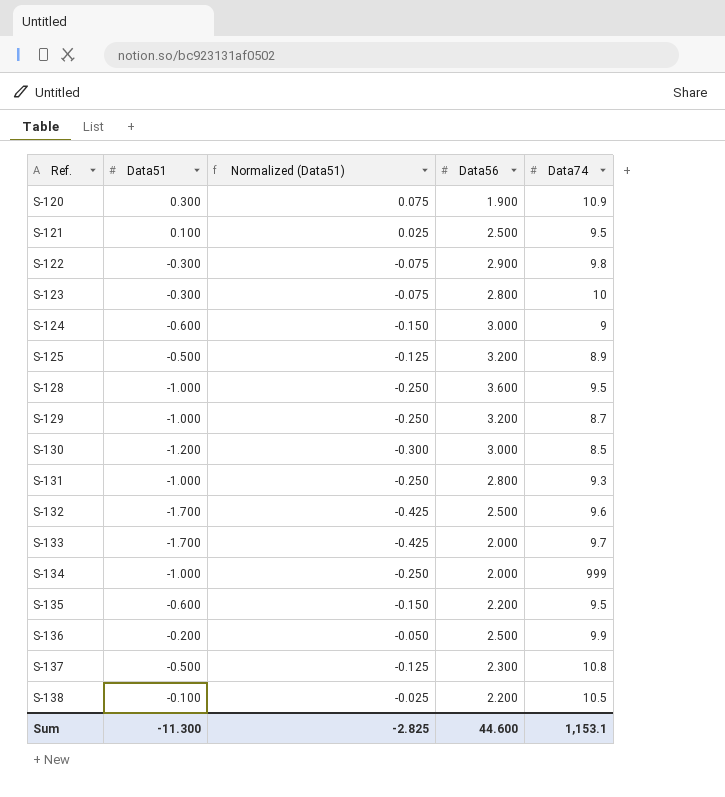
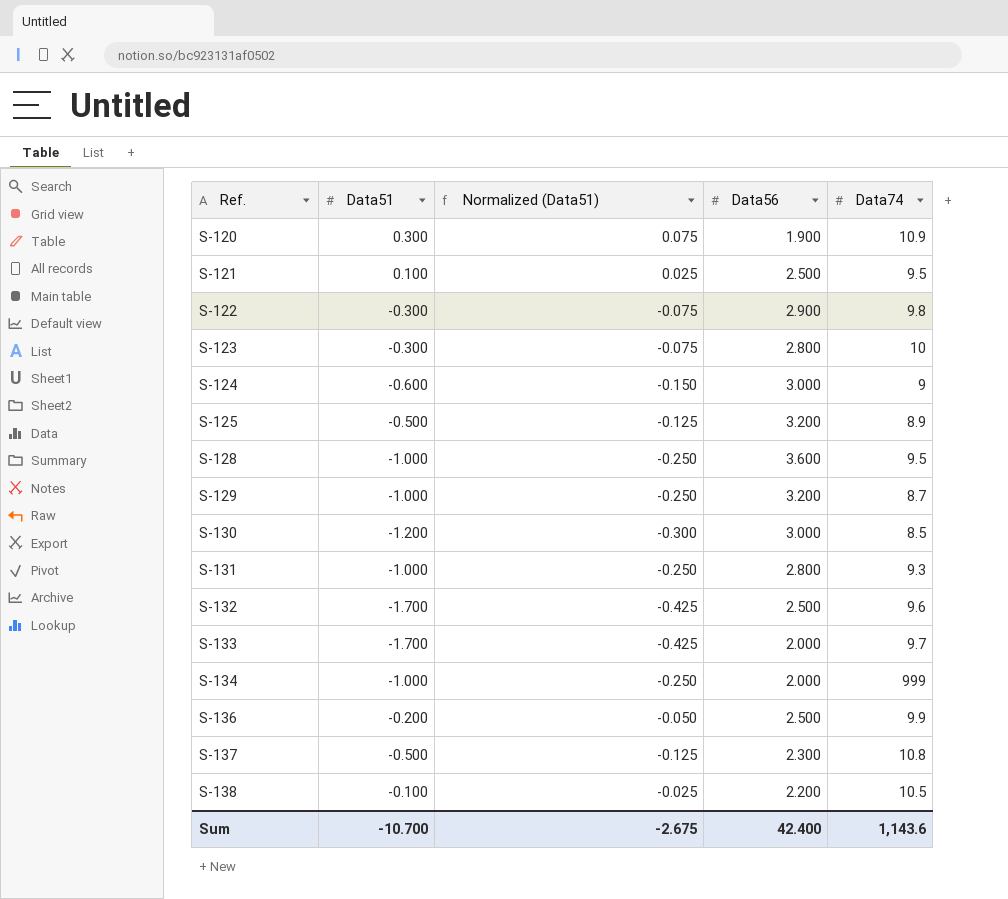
row S-135: -0.600 | -0.150 | 2.200 | 9.5 -> none
Sum | Data51: -11.300 -> -10.700
Sum | Normalized (Data51): -2.825 -> -2.675
Sum | Data56: 44.600 -> 42.400
Sum | Data74: 1,153.1 -> 1,143.6

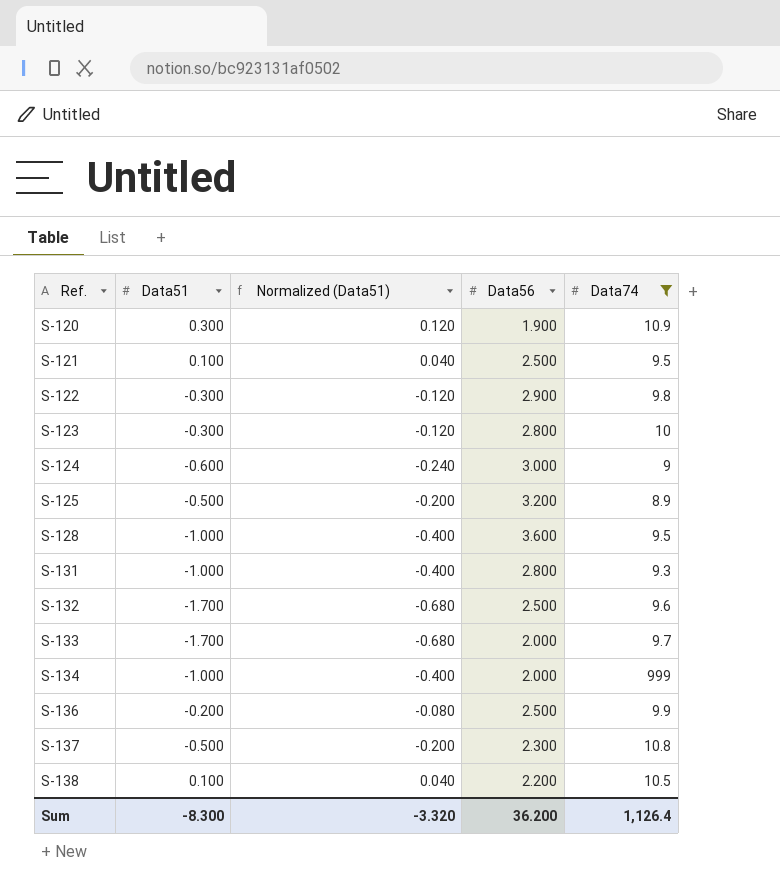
filter: none -> Data74 >= 8.9
column Normalized (Data51) | formula: [Data51] * 0.25 -> [Data51] * 0.4
S-138 | Data51: -0.100 -> 0.100
Sum | Data51: -10.700 -> -8.300
Sum | Normalized (Data51): -2.675 -> -3.320
Sum | Data56: 42.400 -> 36.200
Sum | Data74: 1,143.6 -> 1,126.4

